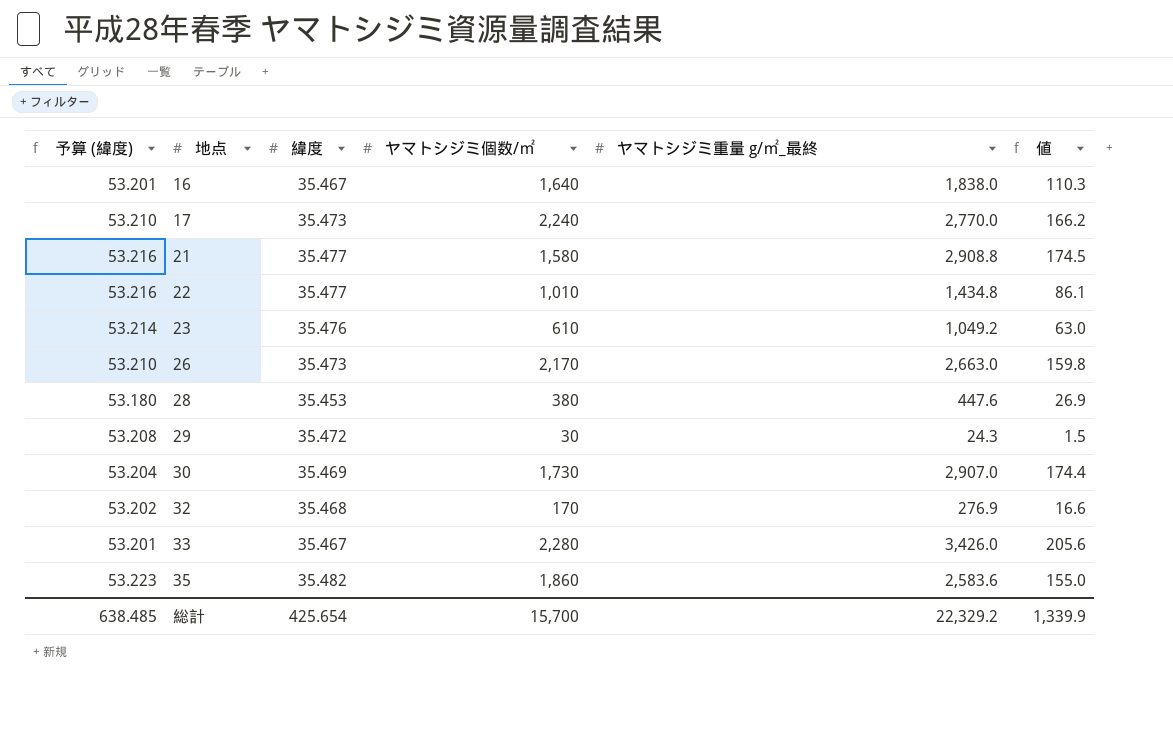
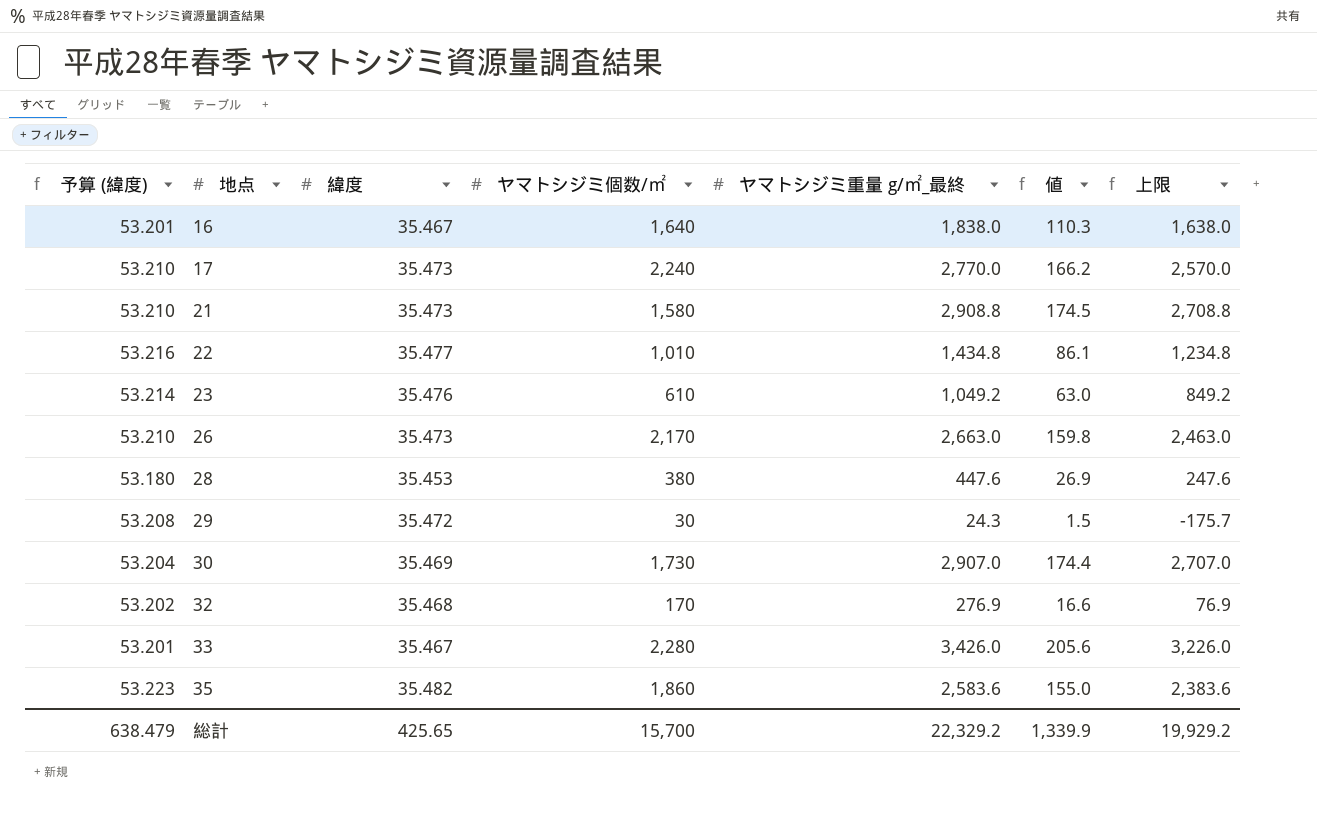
column 上限 | formula: none -> [ヤマトシジミ重量 g/㎡_最終] - 200
21 | 予算 (緯度): 53.216 -> 53.210
21 | 緯度: 35.477 -> 35.473
総計 | 予算 (緯度): 638.485 -> 638.479
総計 | 緯度: 425.654 -> 425.65

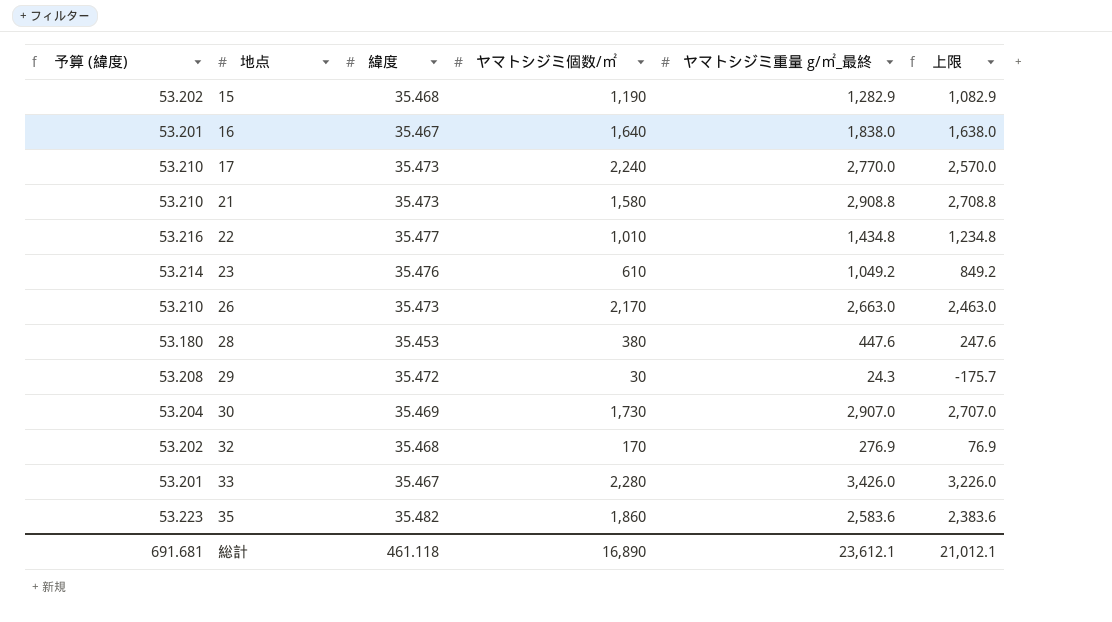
column 値 | formula: [ヤマトシジミ重量 g/㎡_最終] * 0.06 -> none
row 15: none -> 53.202 | 35.468 | 1,190 | 1,282.9 | 1,082.9
総計 | 予算 (緯度): 638.479 -> 691.681
総計 | 緯度: 425.65 -> 461.118
総計 | ヤマトシジミ個数/㎡: 15,700 -> 16,890
総計 | ヤマトシジミ重量 g/㎡_最終: 22,329.2 -> 23,612.1
総計 | 上限: 19,929.2 -> 21,012.1

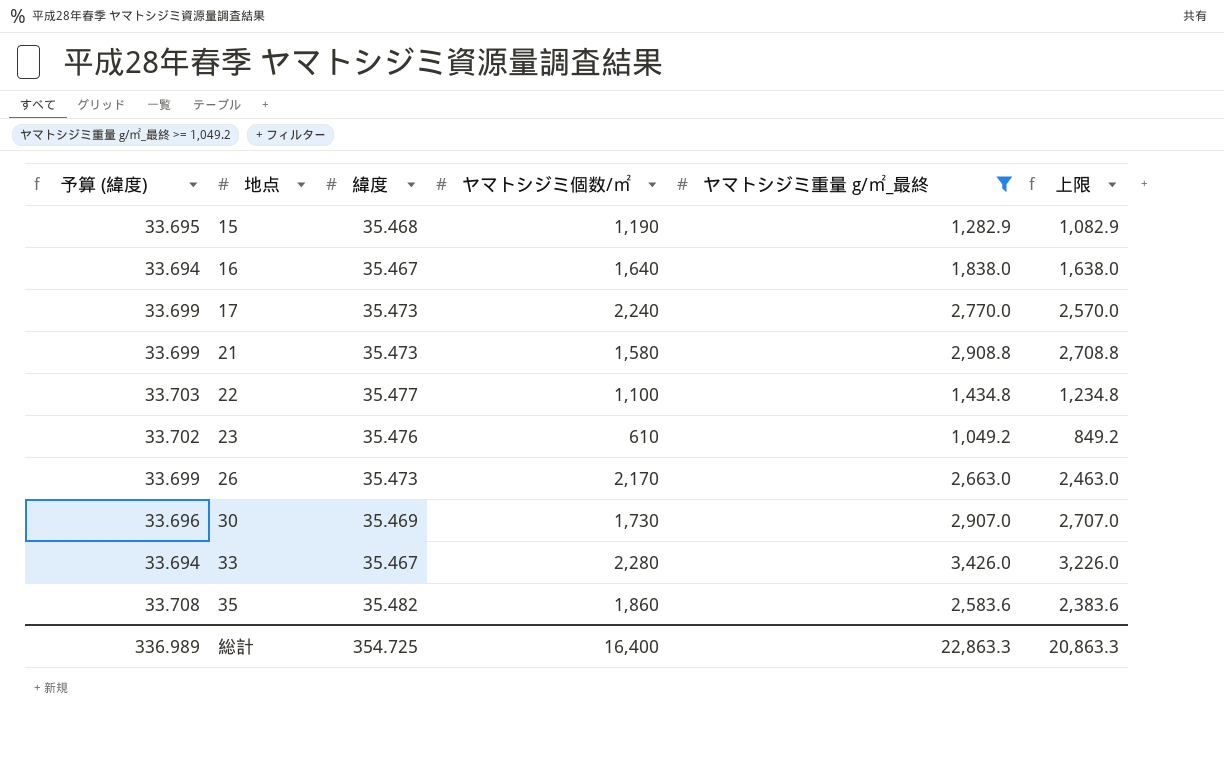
filter: none -> ヤマトシジミ重量 g/㎡_最終 >= 1,049.2
column 予算 (緯度) | formula: [緯度] * 1.5 -> [緯度] * 0.95
22 | ヤマトシジミ個数/㎡: 1,010 -> 1,100
総計 | 予算 (緯度): 691.681 -> 336.989
総計 | 緯度: 461.118 -> 354.725
総計 | ヤマトシジミ個数/㎡: 16,890 -> 16,400
総計 | ヤマトシジミ重量 g/㎡_最終: 23,612.1 -> 22,863.3
総計 | 上限: 21,012.1 -> 20,863.3

